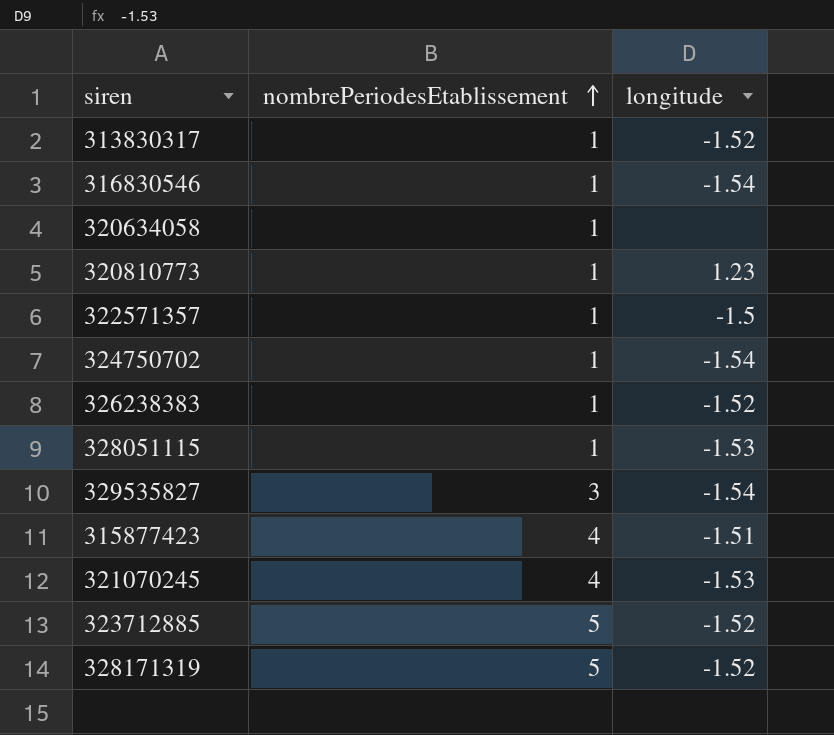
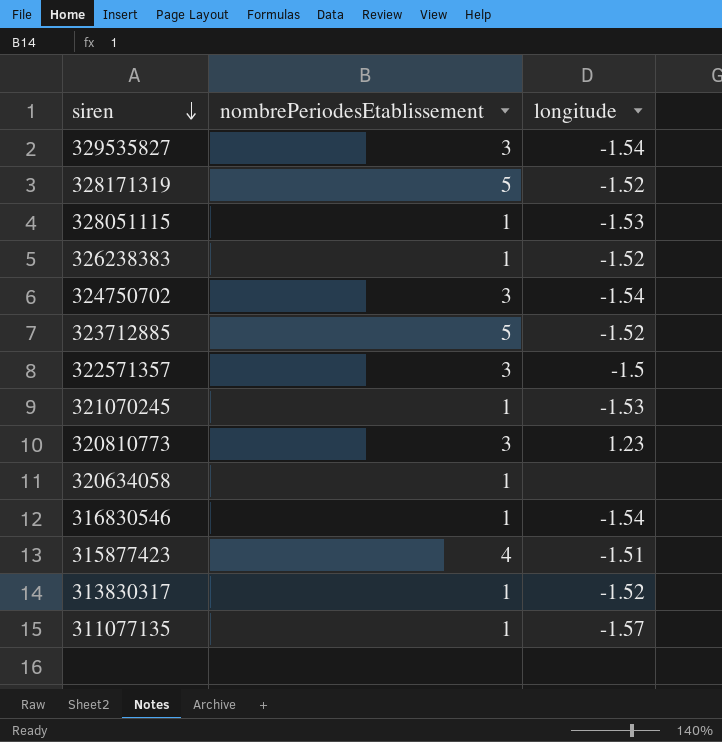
row order: nombrePeriodesEtablissement ascending -> siren descending
324750702 | nombrePeriodesEtablissement: 1 -> 3
322571357 | nombrePeriodesEtablissement: 1 -> 3
321070245 | nombrePeriodesEtablissement: 4 -> 1
320810773 | nombrePeriodesEtablissement: 1 -> 3
row 311077135: none -> 1 | -1.57

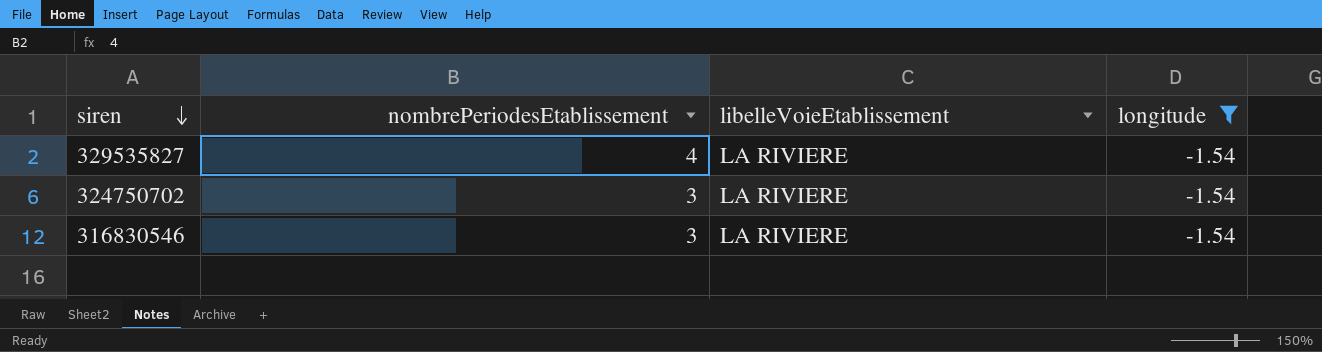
filter: none -> longitude = -1.54
column libelleVoieEtablissement | position: none -> 3
329535827 | nombrePeriodesEtablissement: 3 -> 4
316830546 | nombrePeriodesEtablissement: 1 -> 3

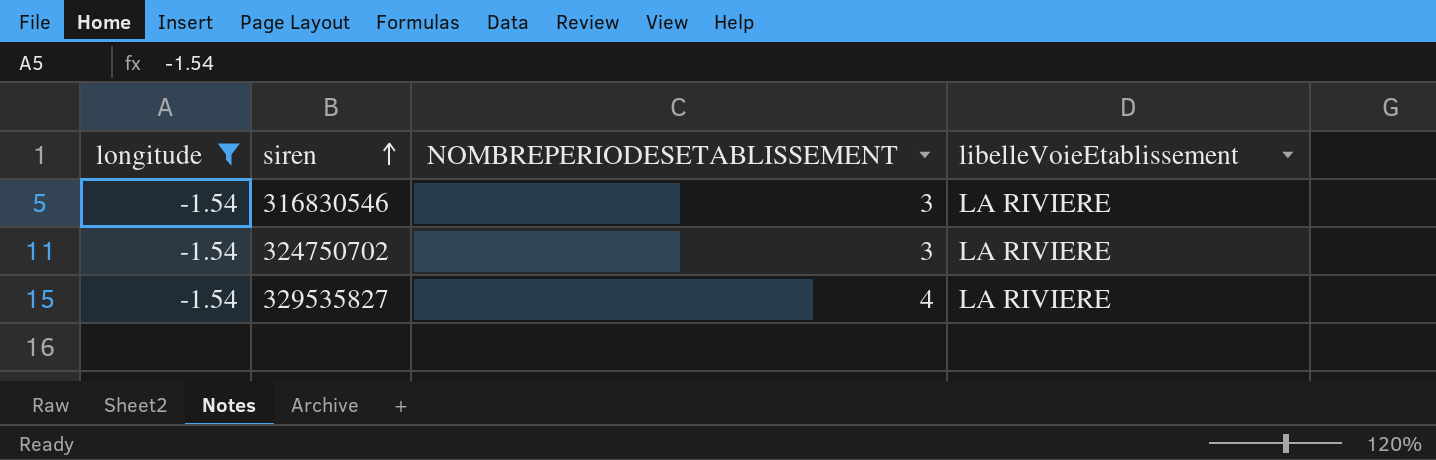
row order: siren descending -> siren ascending
column longitude | position: 4 -> 1
column name: nombrePeriodesEtablissement -> NOMBREPERIODESETABLISSEMENT

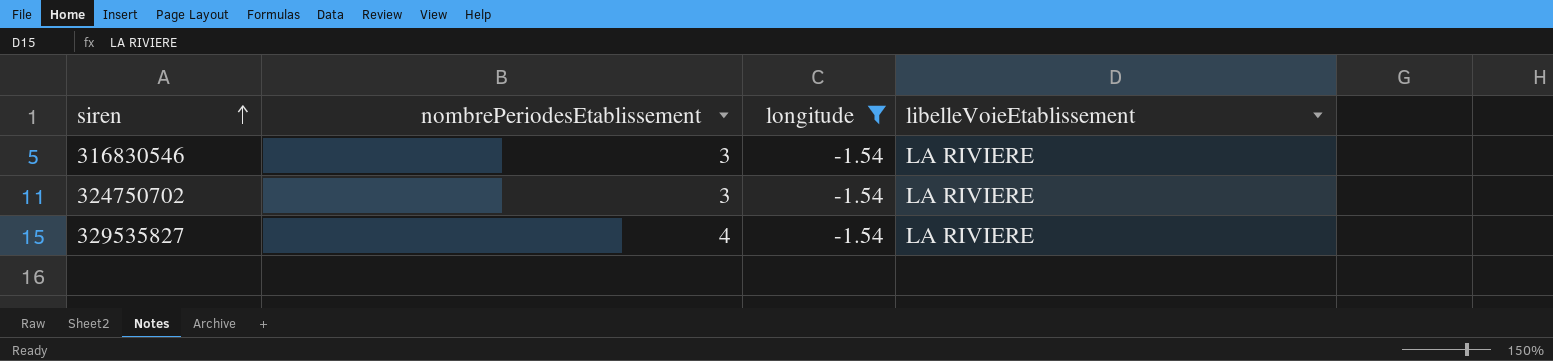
column name: NOMBREPERIODESETABLISSEMENT -> nombrePeriodesEtablissement
column longitude | position: 1 -> 3

